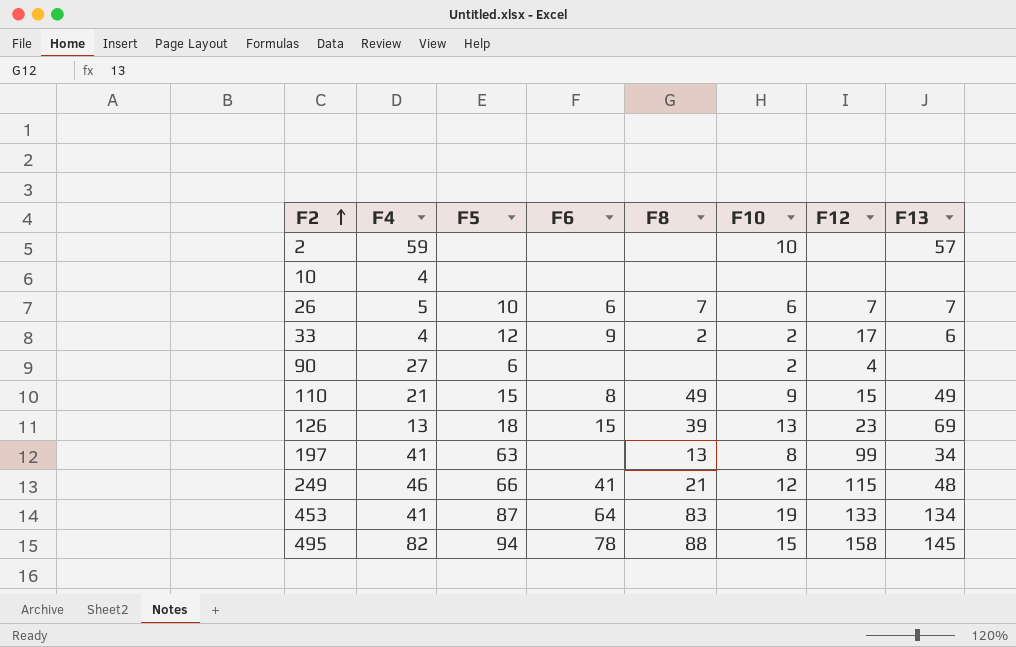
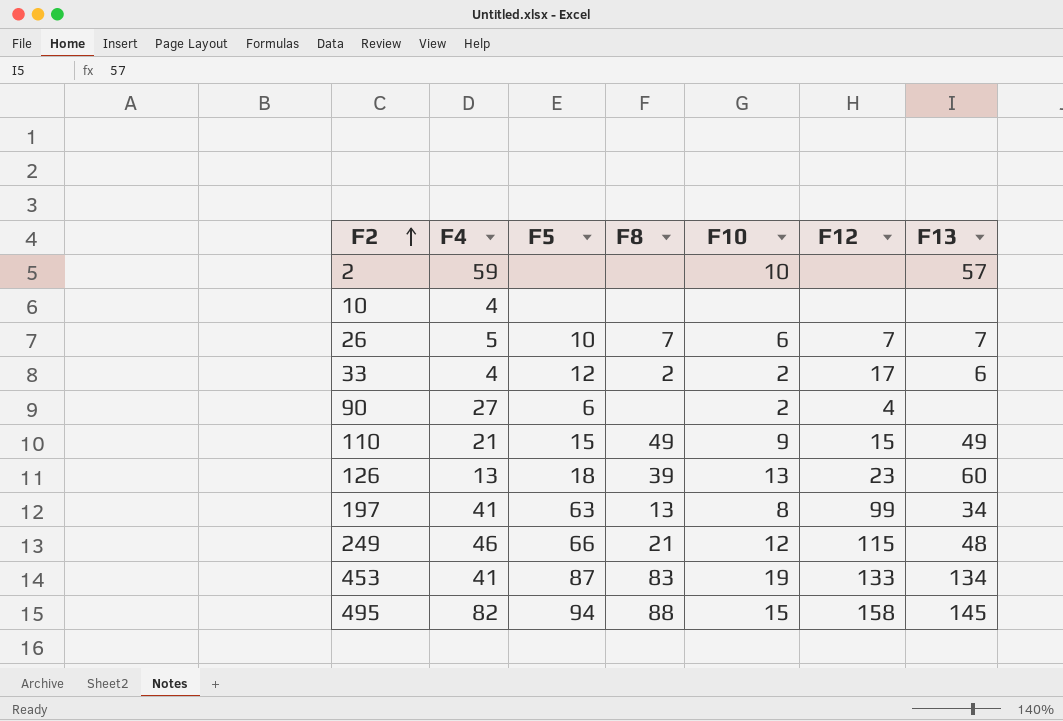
column F6 | position: 4 -> none
126 | F13: 69 -> 60

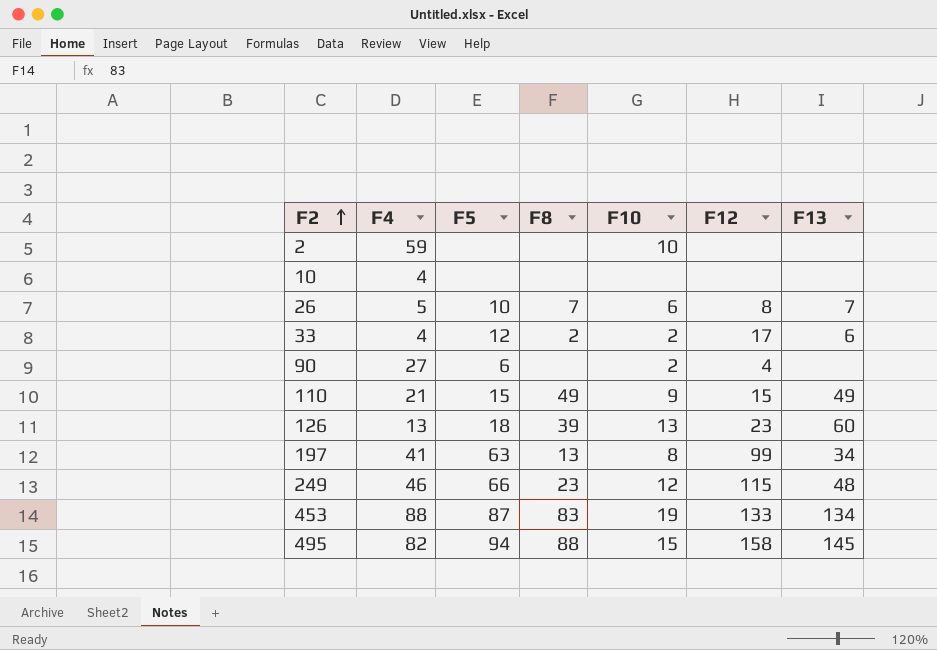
2 | F13: 57 -> none
26 | F12: 7 -> 8
249 | F8: 21 -> 23
453 | F4: 41 -> 88

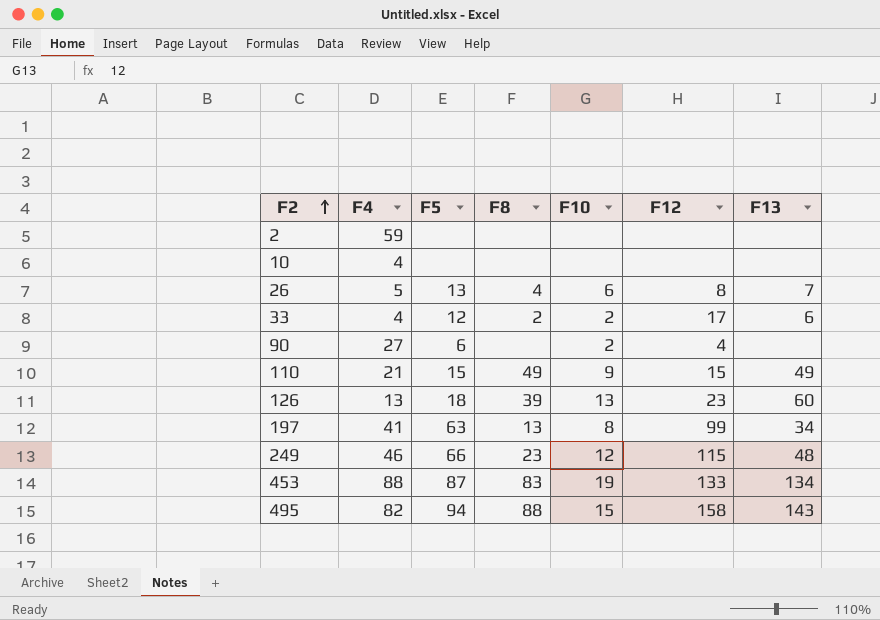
2 | F10: 10 -> none
26 | F5: 10 -> 13
26 | F8: 7 -> 4
495 | F13: 145 -> 143

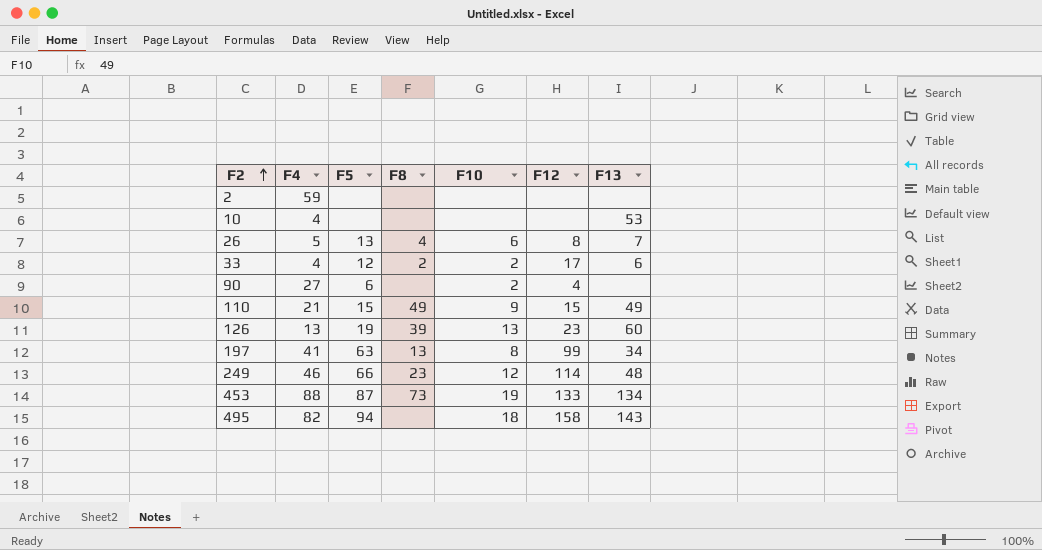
10 | F13: none -> 53
126 | F5: 18 -> 19
249 | F12: 115 -> 114
453 | F8: 83 -> 73
495 | F8: 88 -> none
495 | F10: 15 -> 18

